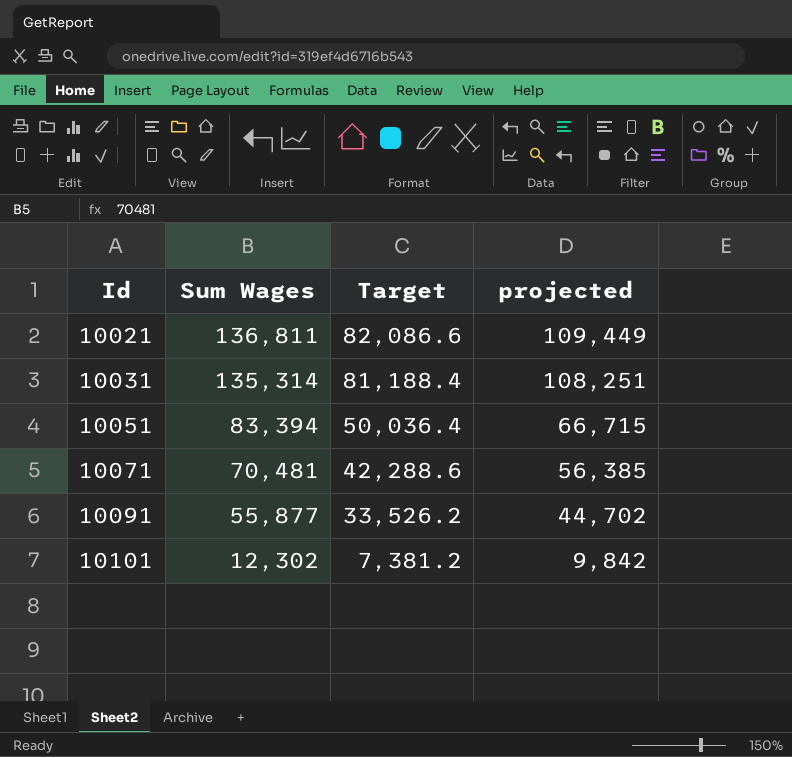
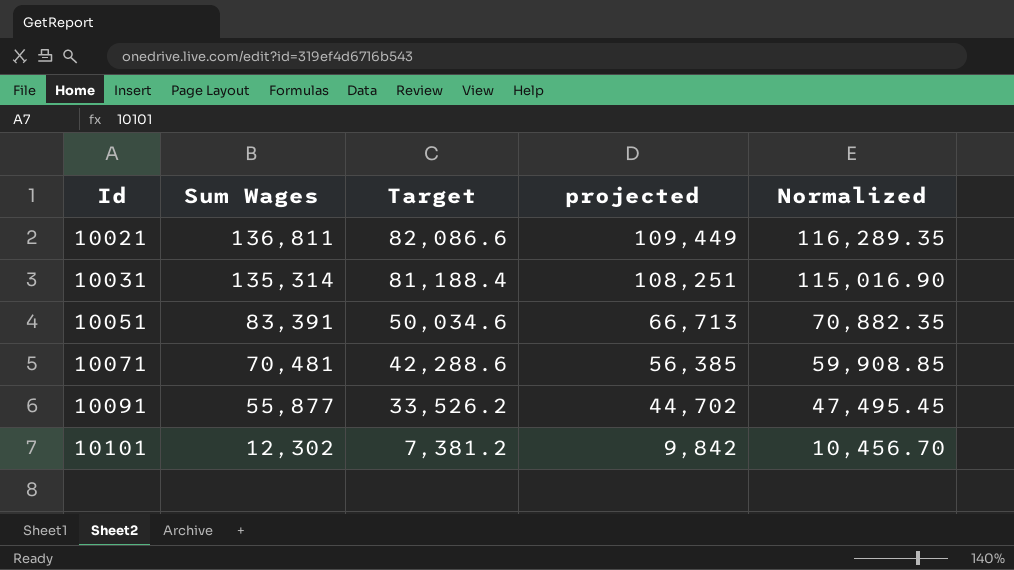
column Normalized | formula: none -> [Sum Wages] * 0.85
10051 | Sum Wages: 83,394 -> 83,391
10051 | Target: 50,036.4 -> 50,034.6
10051 | projected: 66,715 -> 66,713

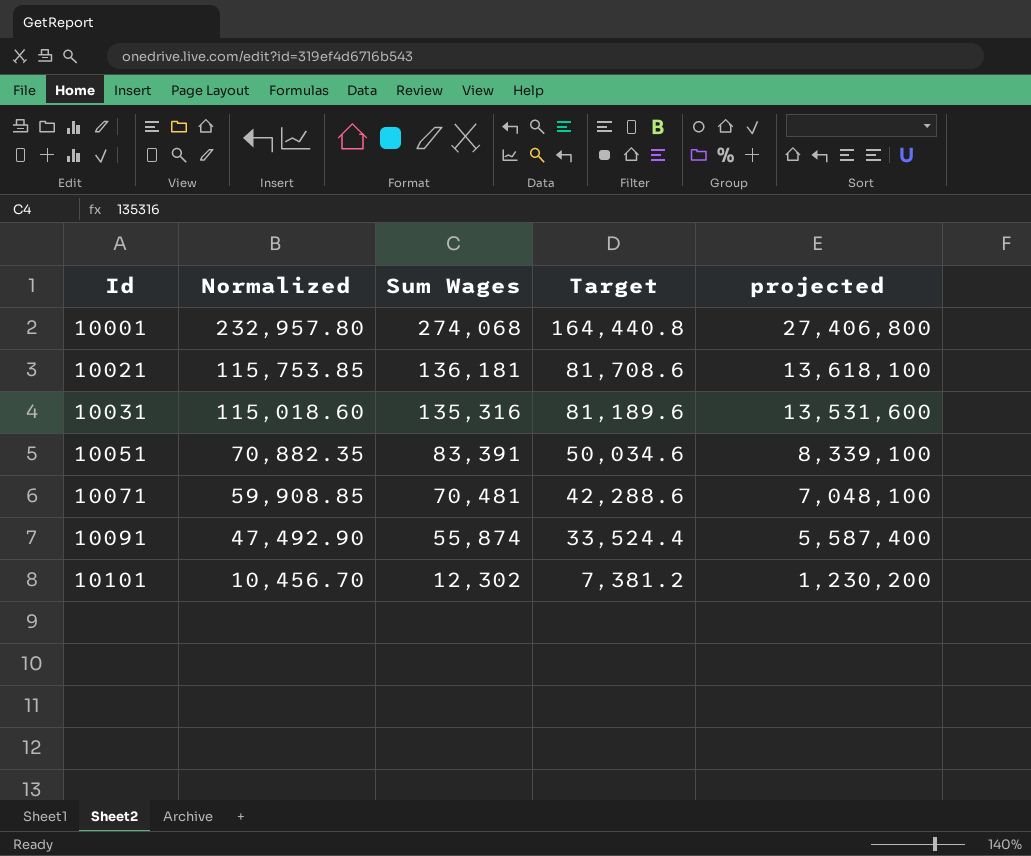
column Normalized | position: 5 -> 2
column projected | formula: [Sum Wages] * 0.8 -> [Sum Wages] * 100
row 10001: none -> 232,957.80 | 274,068 | 164,440.8 | 27,406,800
10021 | Normalized: 116,289.35 -> 115,753.85
10021 | Sum Wages: 136,811 -> 136,181
10021 | Target: 82,086.6 -> 81,708.6
10031 | Normalized: 115,016.90 -> 115,018.60
10031 | Sum Wages: 135,314 -> 135,316
10031 | Target: 81,188.4 -> 81,189.6
10091 | Normalized: 47,495.45 -> 47,492.90
10091 | Sum Wages: 55,877 -> 55,874
10091 | Target: 33,526.2 -> 33,524.4

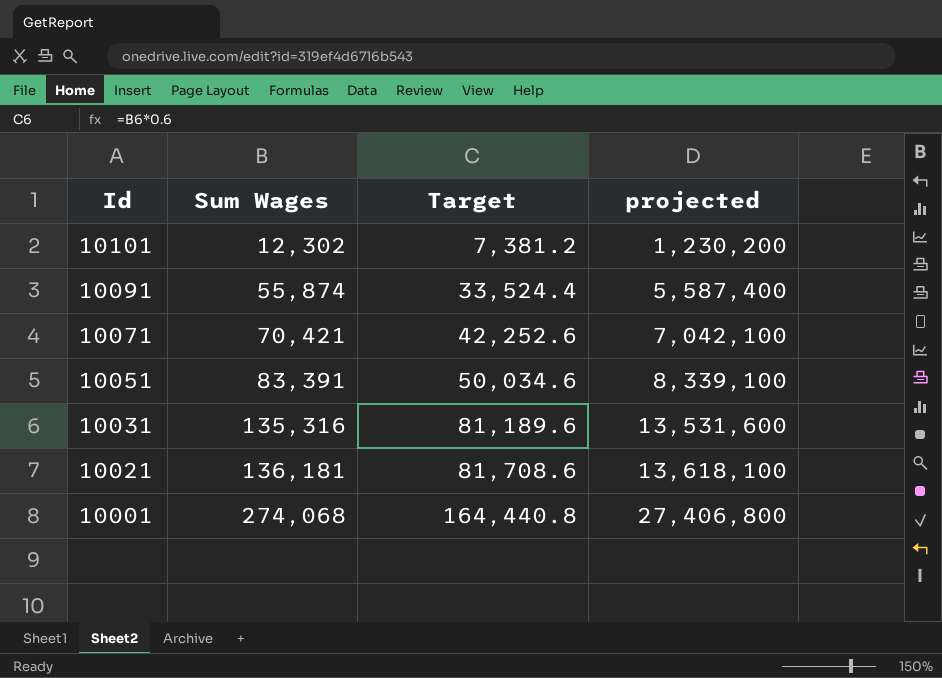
row order: Id ascending -> Id descending
column Normalized | formula: [Sum Wages] * 0.85 -> none
10071 | Sum Wages: 70,481 -> 70,421
10071 | Target: 42,288.6 -> 42,252.6
10071 | projected: 7,048,100 -> 7,042,100

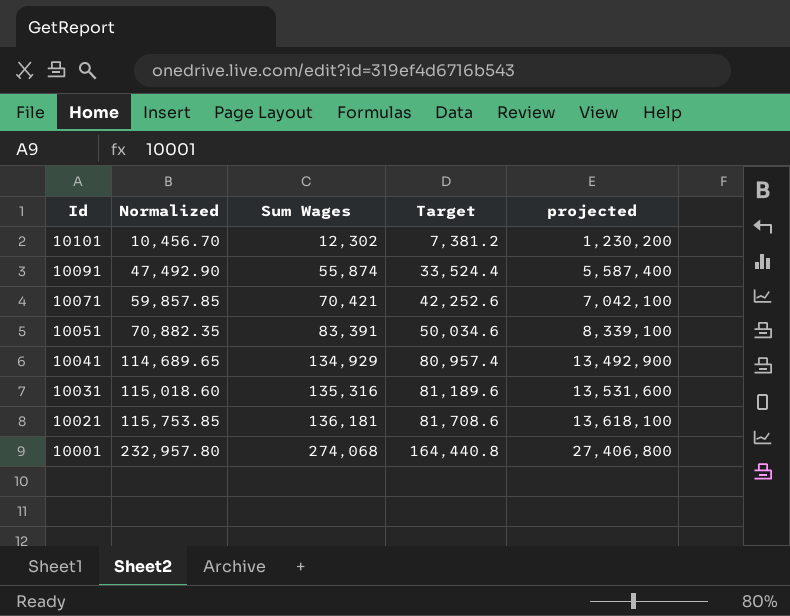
column Normalized | formula: none -> [Sum Wages] * 0.85
row 10041: none -> 114,689.65 | 134,929 | 80,957.4 | 13,492,900

